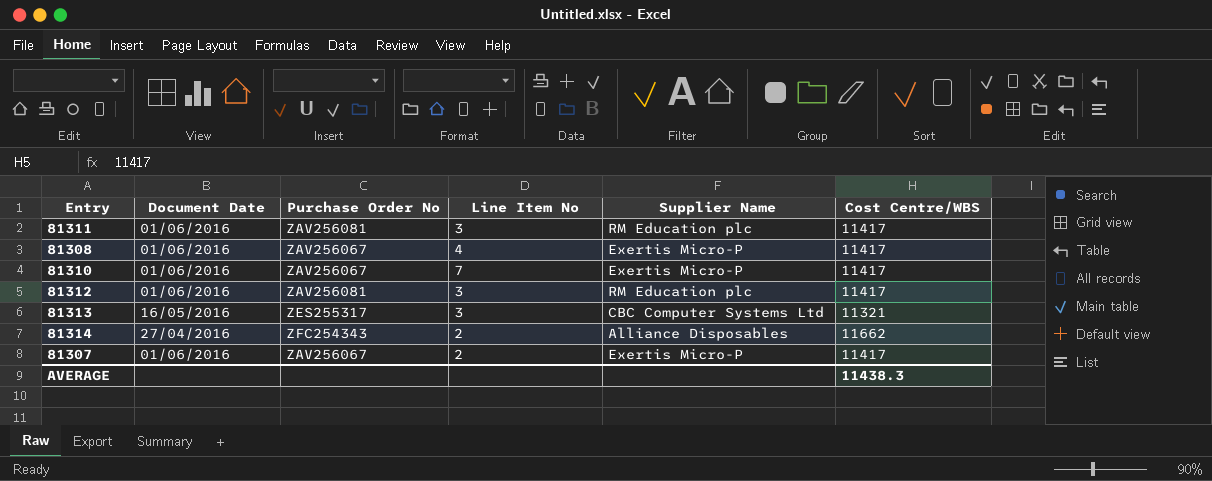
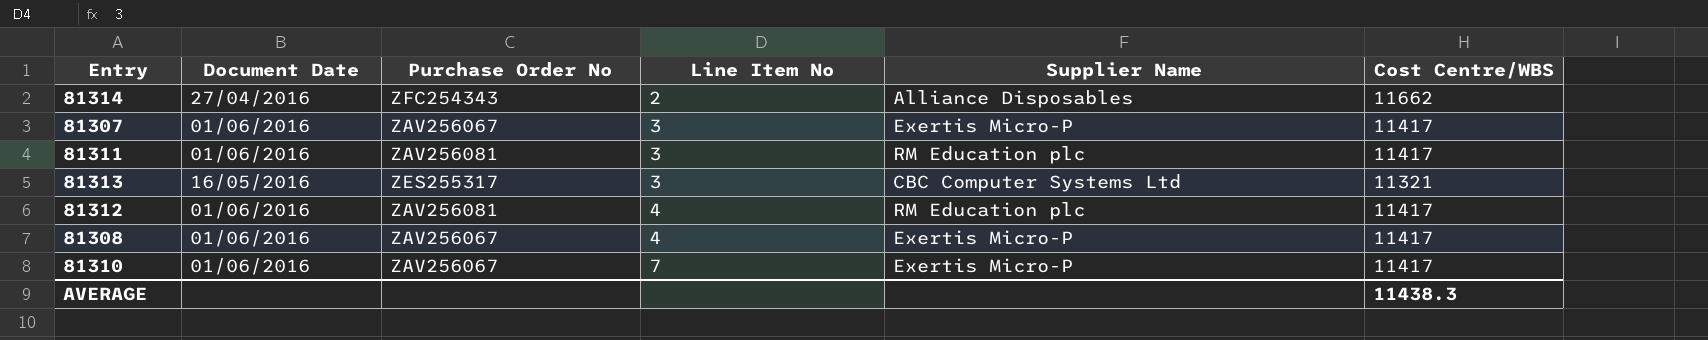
row order: none -> Line Item No ascending
81307 | Line Item No: 2 -> 3
81312 | Line Item No: 3 -> 4

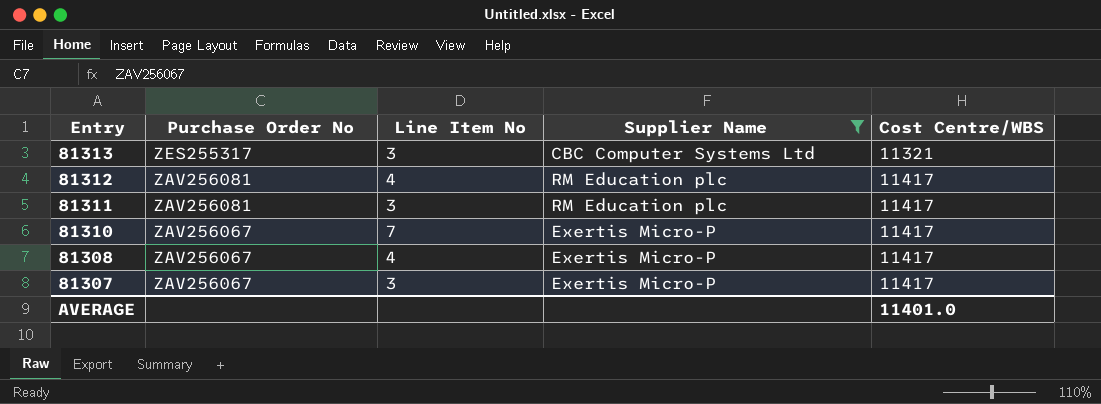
filter: none -> Supplier Name != Alliance Disposables
row order: Line Item No ascending -> Entry descending
column Document Date | position: 2 -> none
AVERAGE | Cost Centre/WBS: 11438.3 -> 11401.0

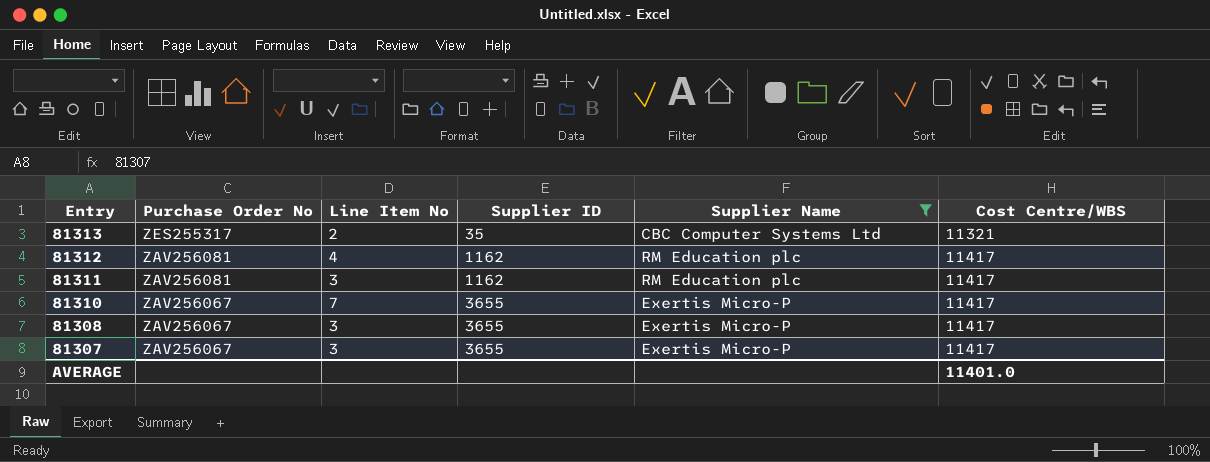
column Supplier ID | position: none -> 4
81313 | Line Item No: 3 -> 2
81308 | Line Item No: 4 -> 3

